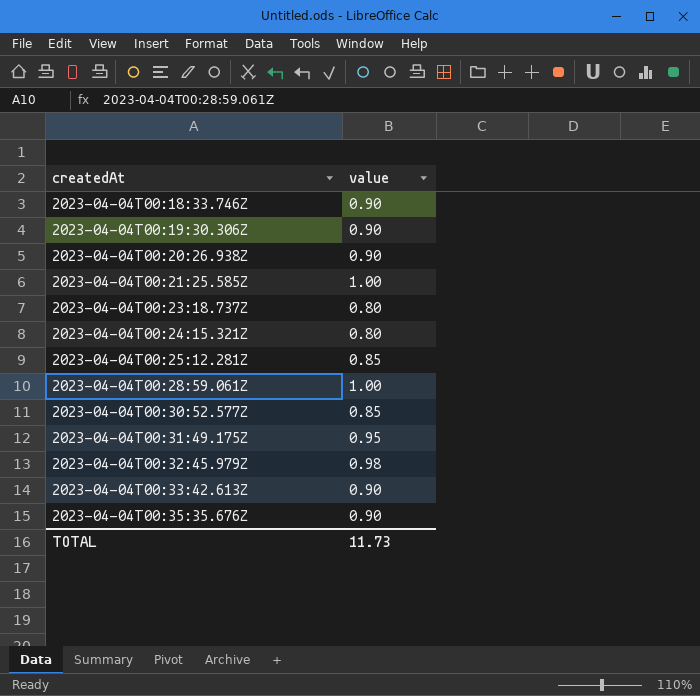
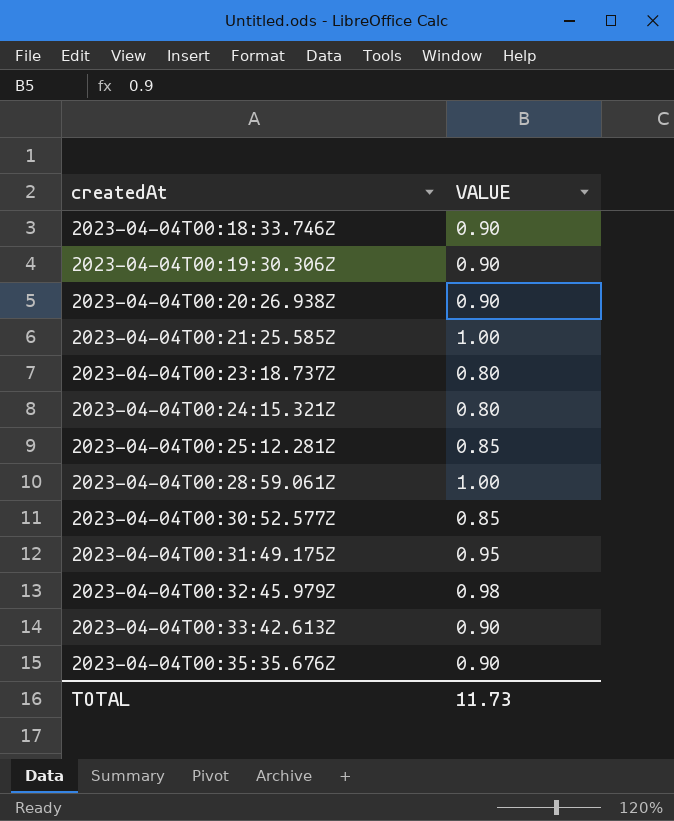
column name: value -> VALUE

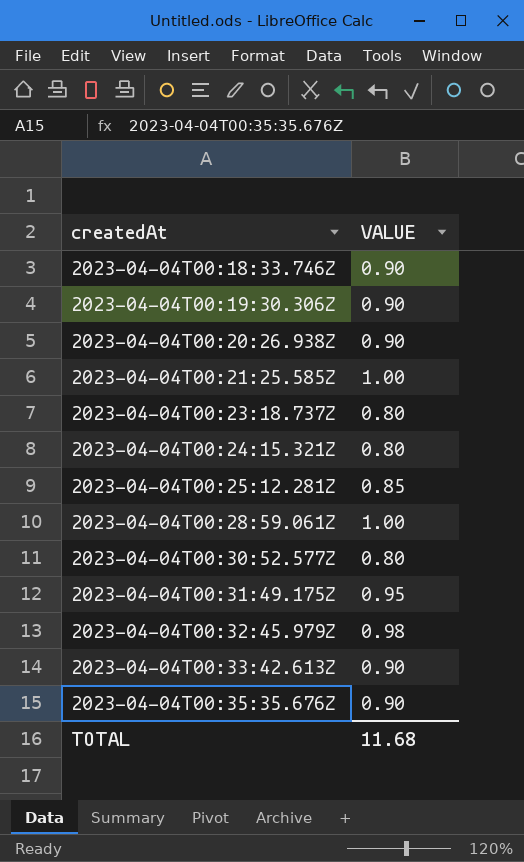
2023-04-04T00:30:52.577Z | VALUE: 0.85 -> 0.80
TOTAL | VALUE: 11.73 -> 11.68

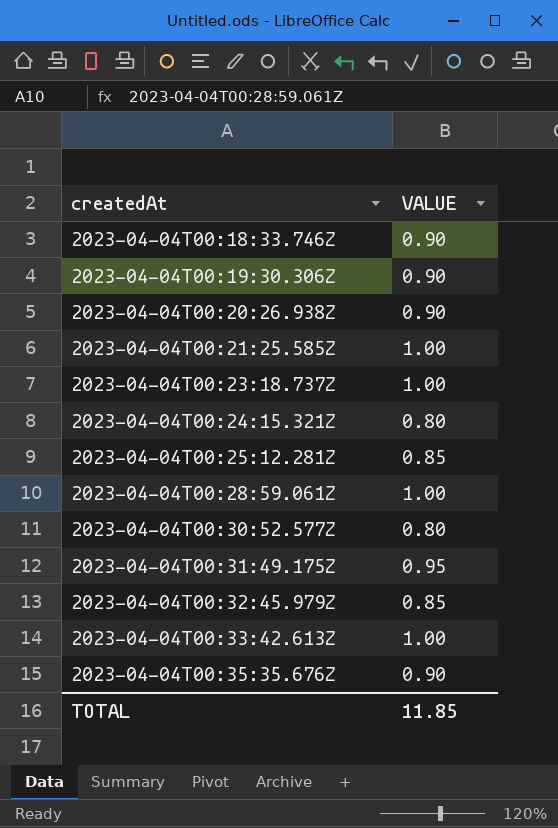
2023-04-04T00:23:18.737Z | VALUE: 0.80 -> 1.00
2023-04-04T00:32:45.979Z | VALUE: 0.98 -> 0.85
2023-04-04T00:33:42.613Z | VALUE: 0.90 -> 1.00
TOTAL | VALUE: 11.68 -> 11.85

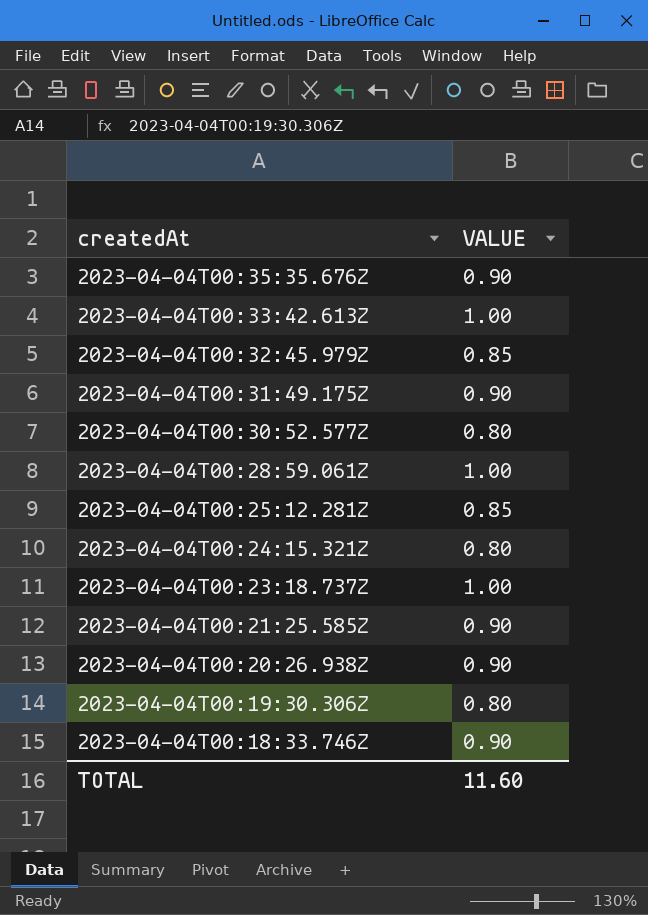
row order: createdAt ascending -> createdAt descending
2023-04-04T00:31:49.175Z | VALUE: 0.95 -> 0.90
2023-04-04T00:21:25.585Z | VALUE: 1.00 -> 0.90
2023-04-04T00:19:30.306Z | VALUE: 0.90 -> 0.80
TOTAL | VALUE: 11.85 -> 11.60

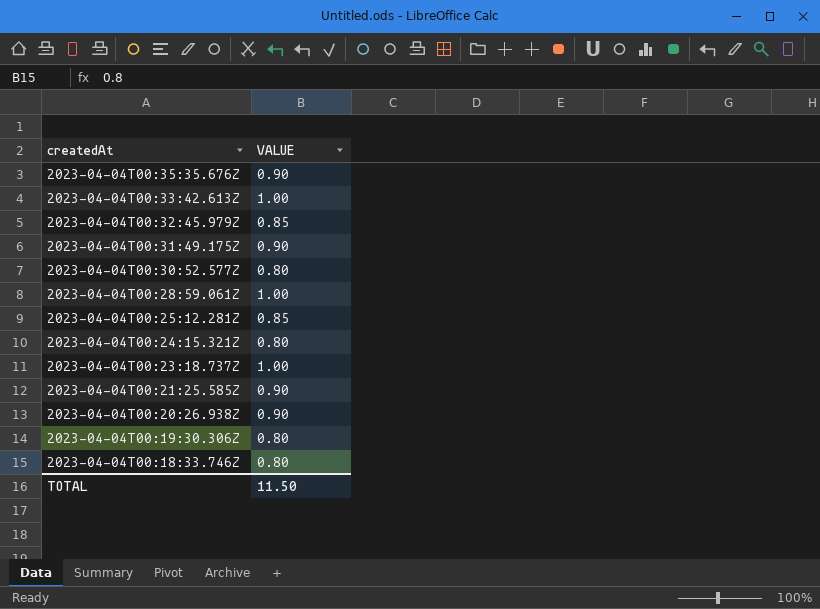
2023-04-04T00:18:33.746Z | VALUE: 0.90 -> 0.80
TOTAL | VALUE: 11.60 -> 11.50

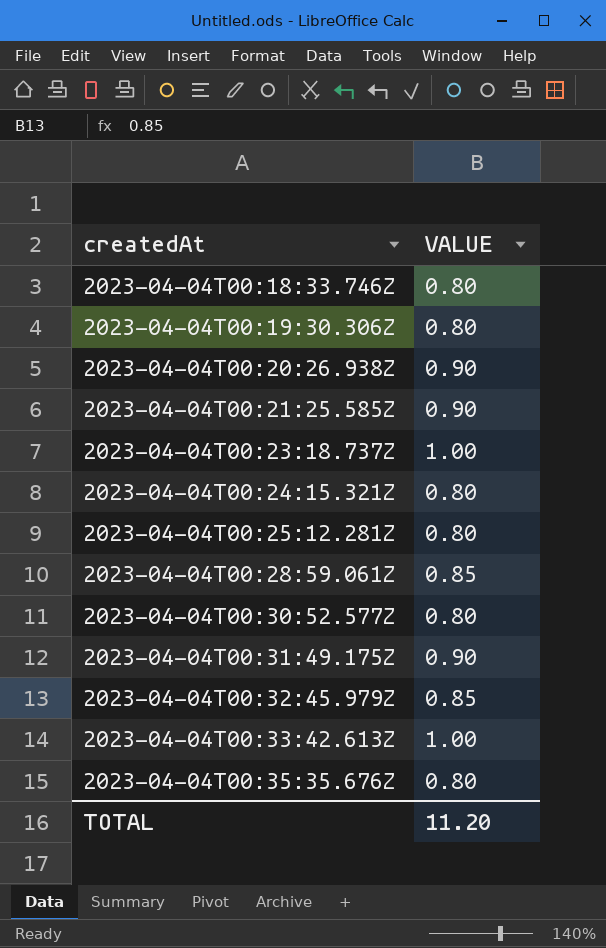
row order: createdAt descending -> createdAt ascending
2023-04-04T00:25:12.281Z | VALUE: 0.85 -> 0.80
2023-04-04T00:28:59.061Z | VALUE: 1.00 -> 0.85
2023-04-04T00:35:35.676Z | VALUE: 0.90 -> 0.80
TOTAL | VALUE: 11.50 -> 11.20

